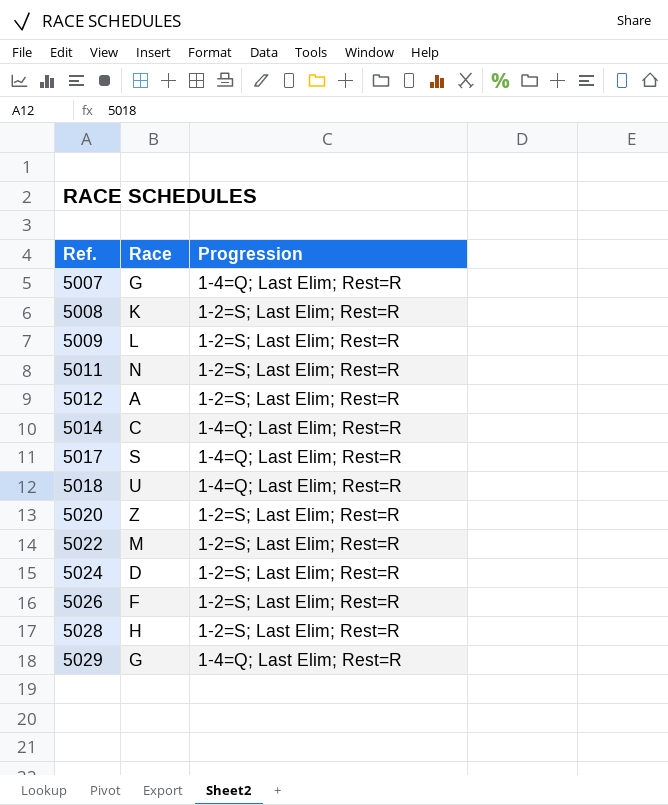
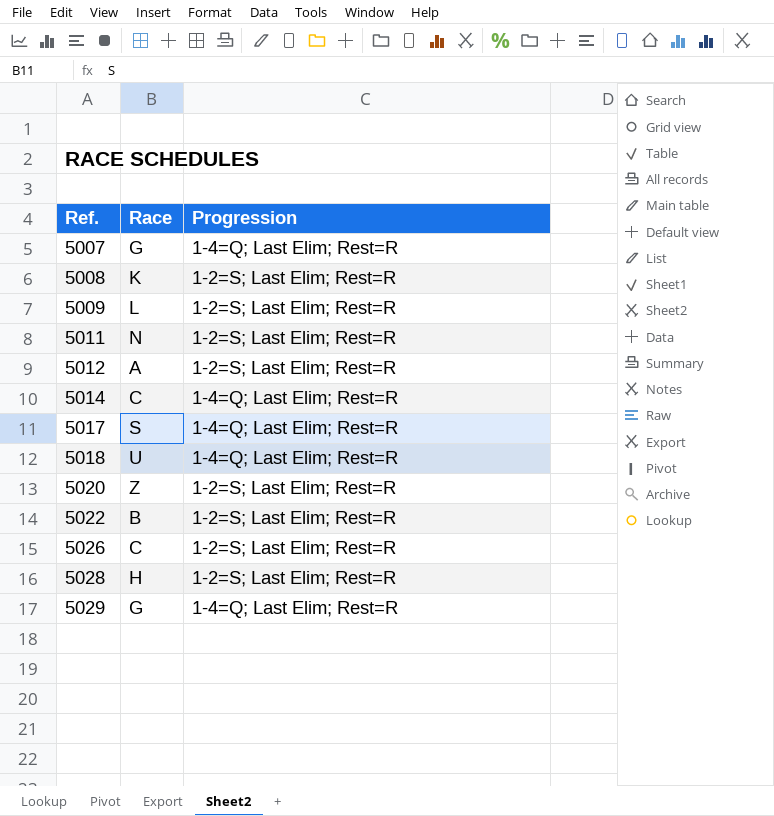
row 5024: D | 1-2=S; Last Elim; Rest=R -> none
5022 | Race: M -> B
5026 | Race: F -> C

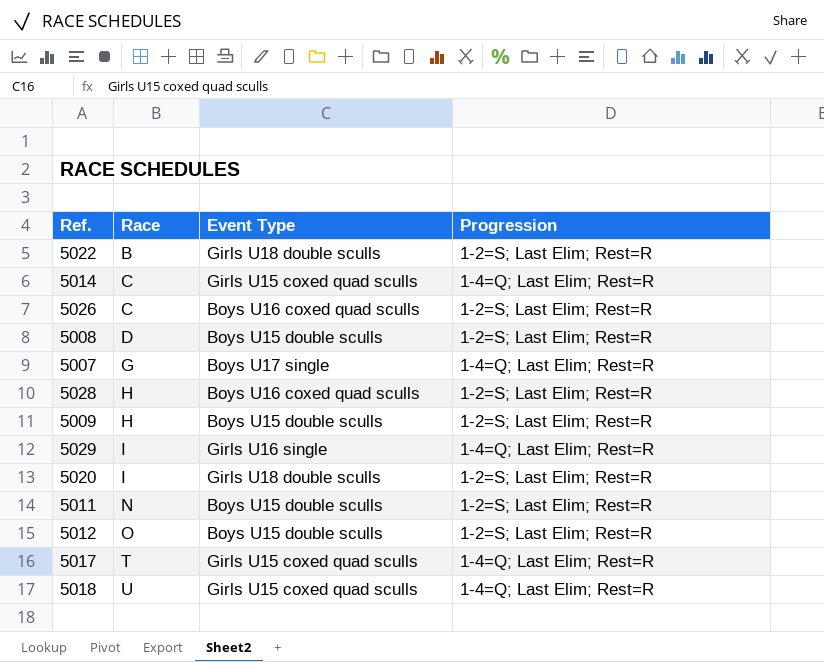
row order: Ref. ascending -> Race ascending
column Event Type | position: none -> 3
5008 | Race: K -> D
5009 | Race: L -> H
5029 | Race: G -> I
5020 | Race: Z -> I
5012 | Race: A -> O
5017 | Race: S -> T

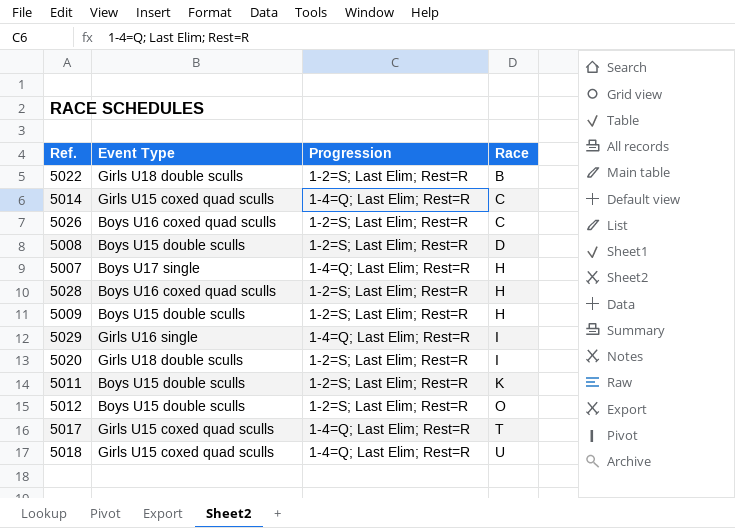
column Race | position: 2 -> 4
5007 | Race: G -> H
5011 | Race: N -> K

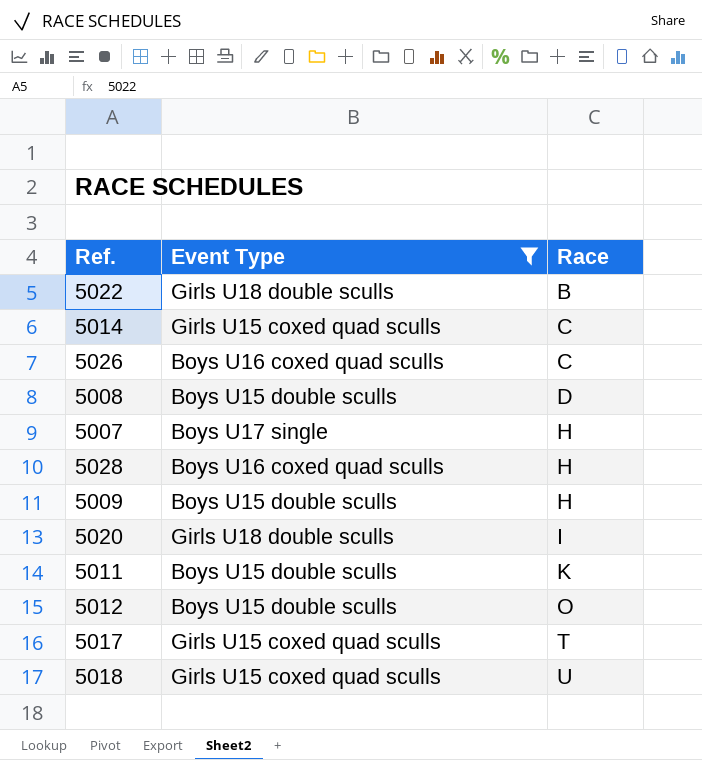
filter: none -> Event Type != Girls U16 single
column Progression | position: 3 -> none

